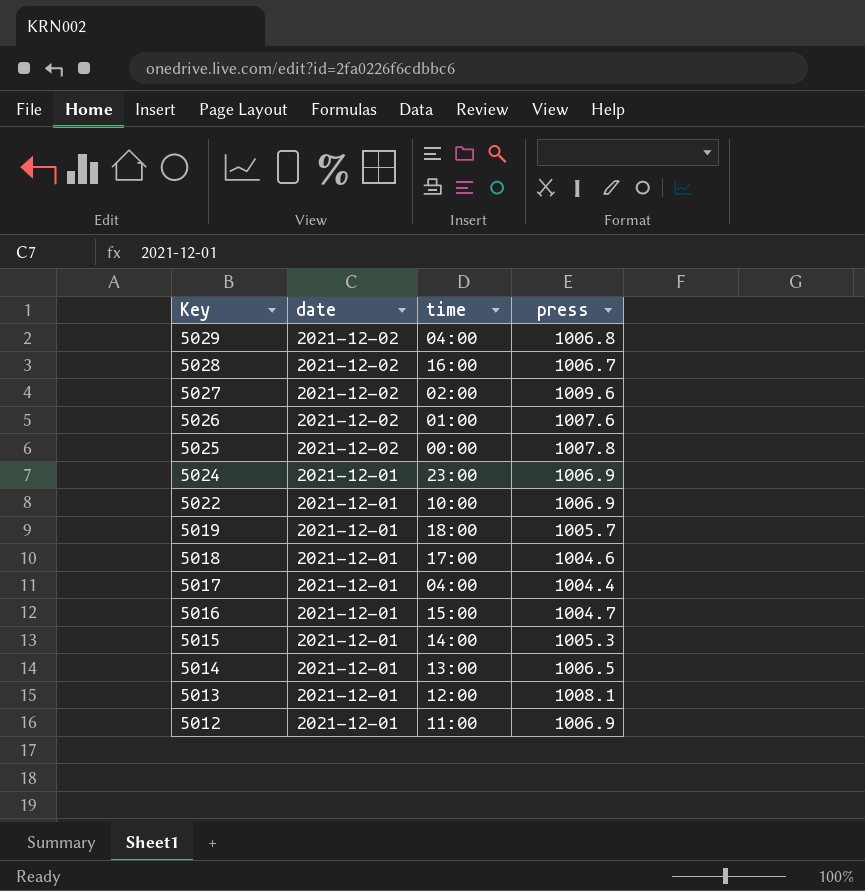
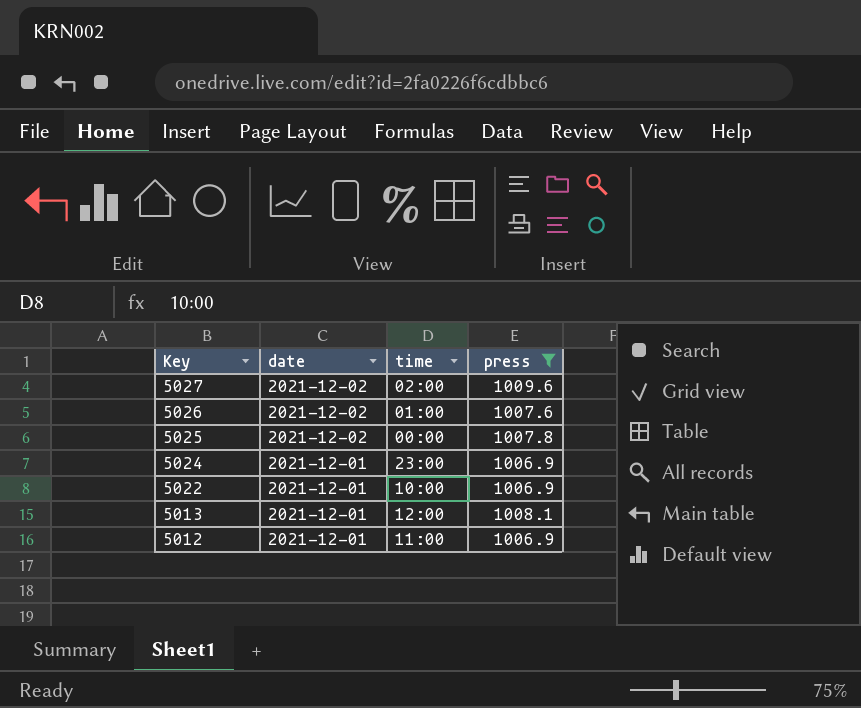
filter: none -> press >= 1006.9

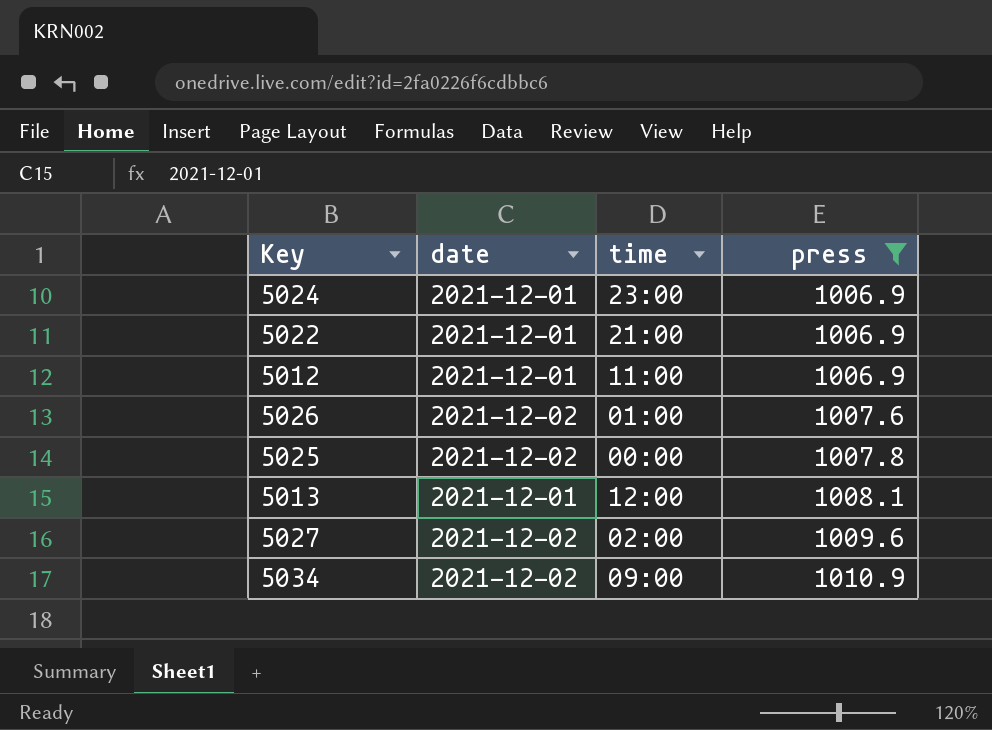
row order: Key descending -> press ascending
5022 | time: 10:00 -> 21:00
row 5034: none -> 2021-12-02 | 09:00 | 1010.9

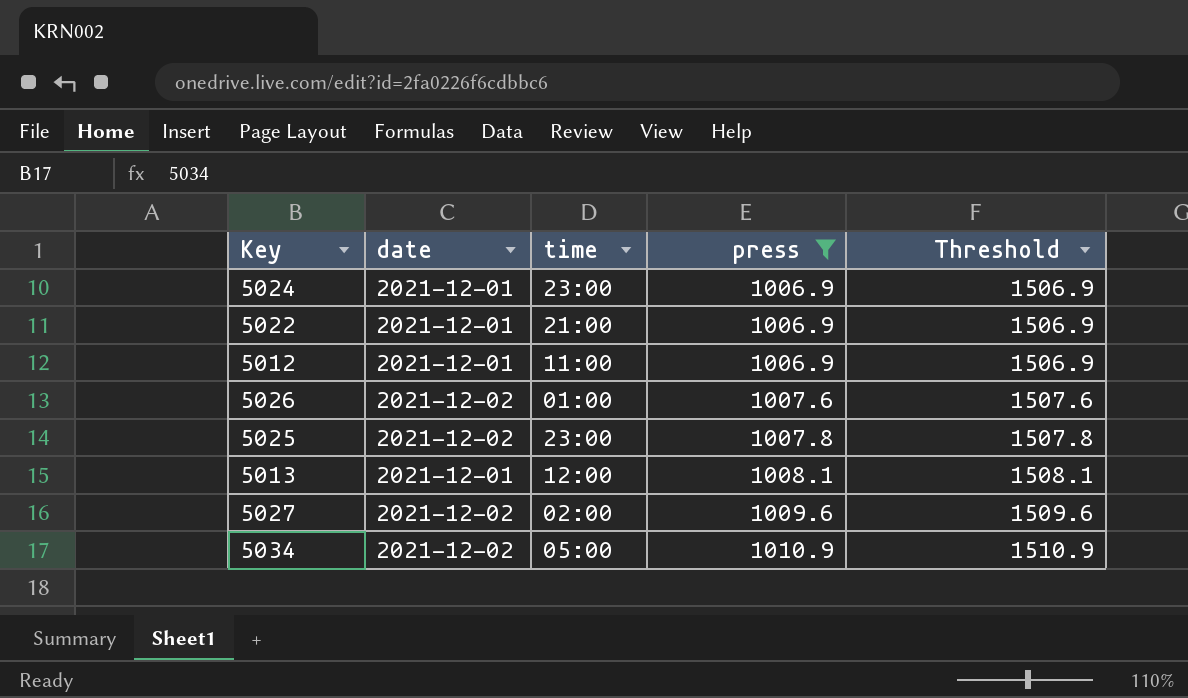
column Threshold | formula: none -> [press] + 500
5025 | time: 00:00 -> 23:00
5034 | time: 09:00 -> 05:00

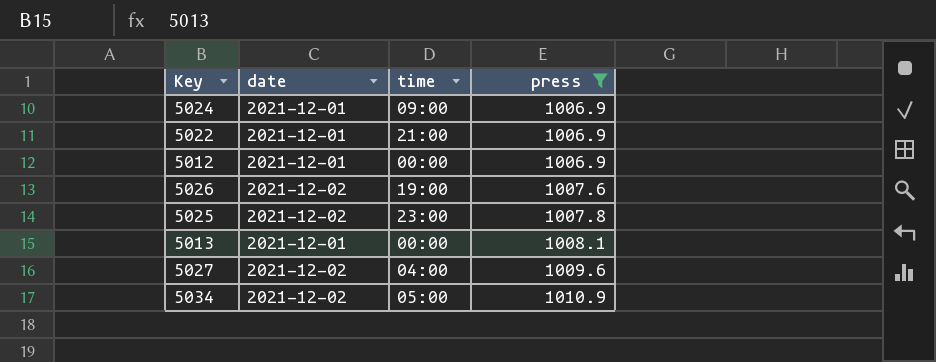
column Threshold | formula: [press] + 500 -> none
5024 | time: 23:00 -> 09:00
5012 | time: 11:00 -> 00:00
5026 | time: 01:00 -> 19:00
5013 | time: 12:00 -> 00:00
5027 | time: 02:00 -> 04:00

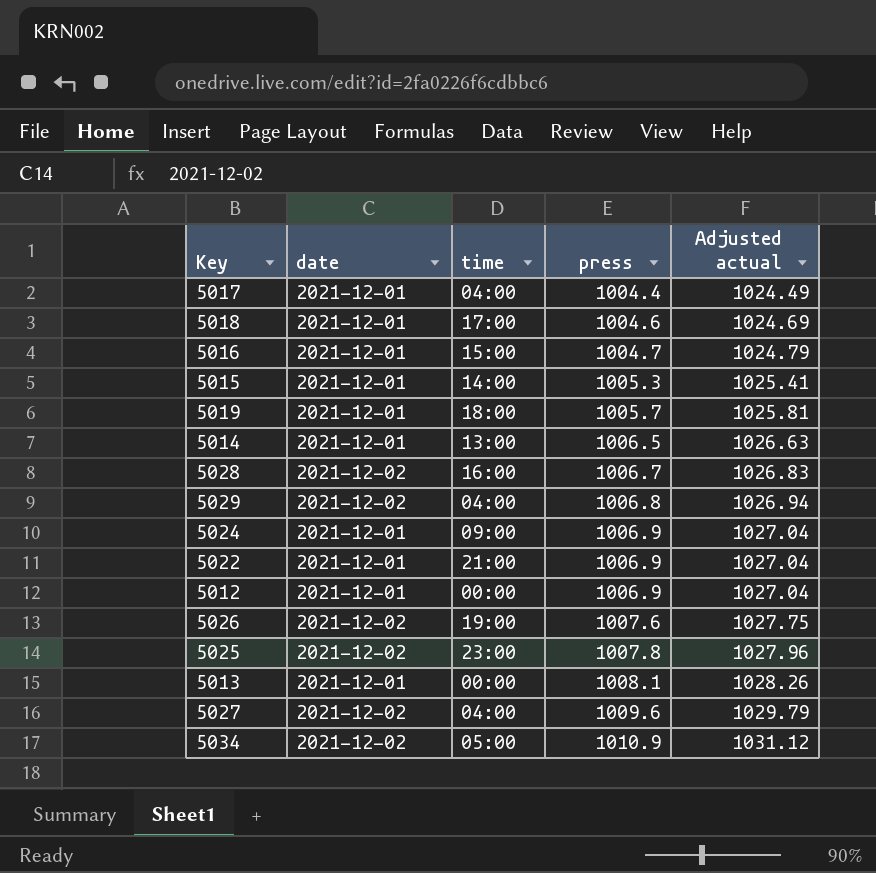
filter: press >= 1006.9 -> none
column Adjusted actual | formula: none -> [press] * 1.02

